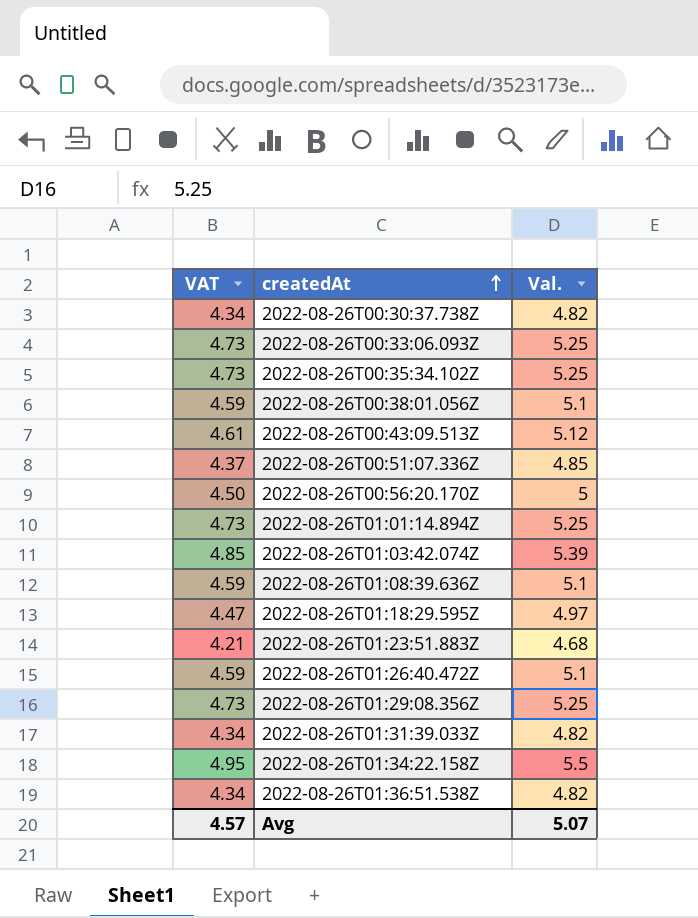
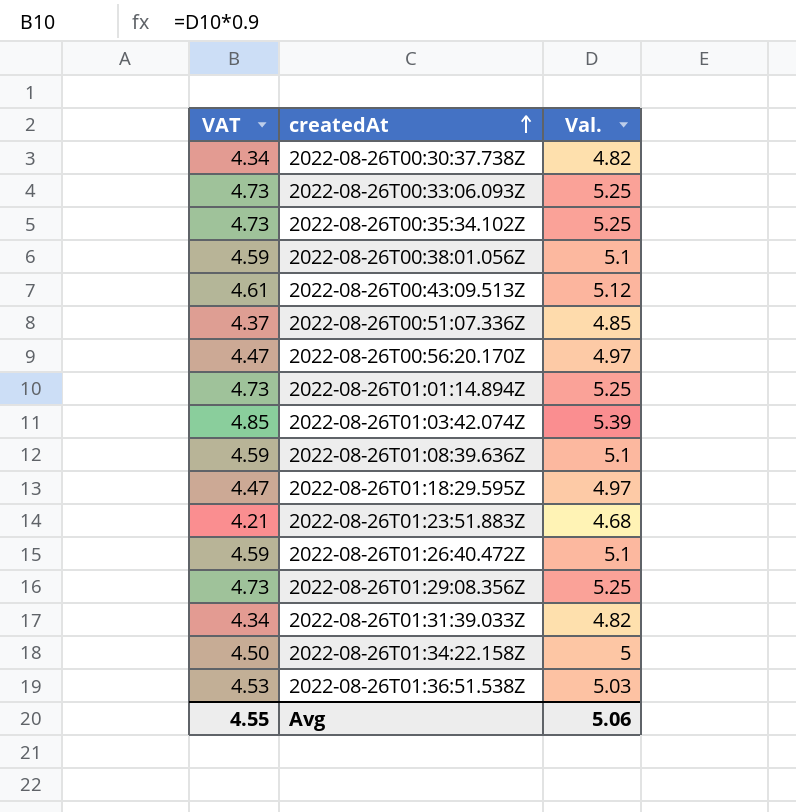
2022-08-26T00:56:20.170Z | VAT: 4.50 -> 4.47
2022-08-26T00:56:20.170Z | Val.: 5 -> 4.97
2022-08-26T01:34:22.158Z | VAT: 4.95 -> 4.50
2022-08-26T01:34:22.158Z | Val.: 5.5 -> 5
2022-08-26T01:36:51.538Z | VAT: 4.34 -> 4.53
2022-08-26T01:36:51.538Z | Val.: 4.82 -> 5.03
Avg | VAT: 4.57 -> 4.55
Avg | Val.: 5.07 -> 5.06

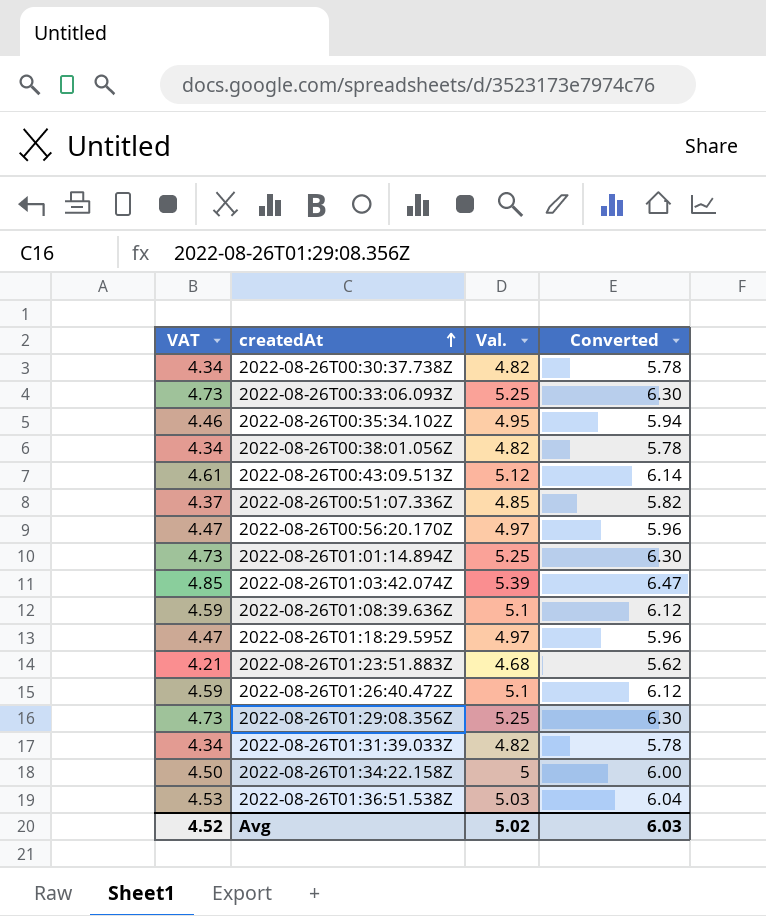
column Converted | formula: none -> [Val.] * 1.2
2022-08-26T00:35:34.102Z | VAT: 4.73 -> 4.46
2022-08-26T00:35:34.102Z | Val.: 5.25 -> 4.95
2022-08-26T00:38:01.056Z | VAT: 4.59 -> 4.34
2022-08-26T00:38:01.056Z | Val.: 5.1 -> 4.82
Avg | VAT: 4.55 -> 4.52
Avg | Val.: 5.06 -> 5.02

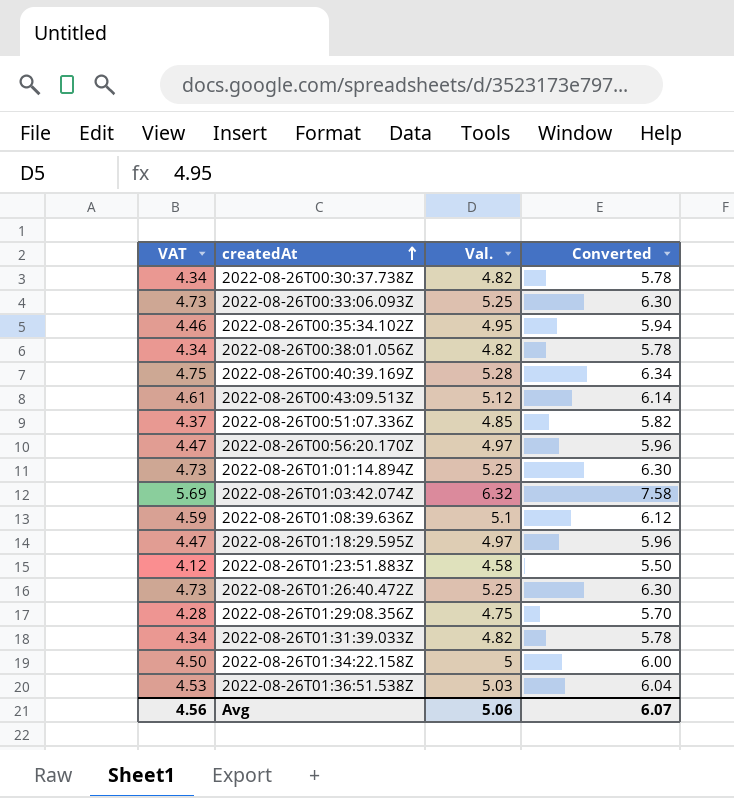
row 2022-08-26T00:40:39.169Z: none -> 4.75 | 5.28 | 6.34
2022-08-26T01:03:42.074Z | VAT: 4.85 -> 5.69
2022-08-26T01:03:42.074Z | Val.: 5.39 -> 6.32
2022-08-26T01:03:42.074Z | Converted: 6.47 -> 7.58
2022-08-26T01:23:51.883Z | VAT: 4.21 -> 4.12
2022-08-26T01:23:51.883Z | Val.: 4.68 -> 4.58
2022-08-26T01:23:51.883Z | Converted: 5.62 -> 5.50
2022-08-26T01:26:40.472Z | VAT: 4.59 -> 4.73
2022-08-26T01:26:40.472Z | Val.: 5.1 -> 5.25
2022-08-26T01:26:40.472Z | Converted: 6.12 -> 6.30
2022-08-26T01:29:08.356Z | VAT: 4.73 -> 4.28
2022-08-26T01:29:08.356Z | Val.: 5.25 -> 4.75
2022-08-26T01:29:08.356Z | Converted: 6.30 -> 5.70
Avg | VAT: 4.52 -> 4.56
Avg | Val.: 5.02 -> 5.06
Avg | Converted: 6.03 -> 6.07

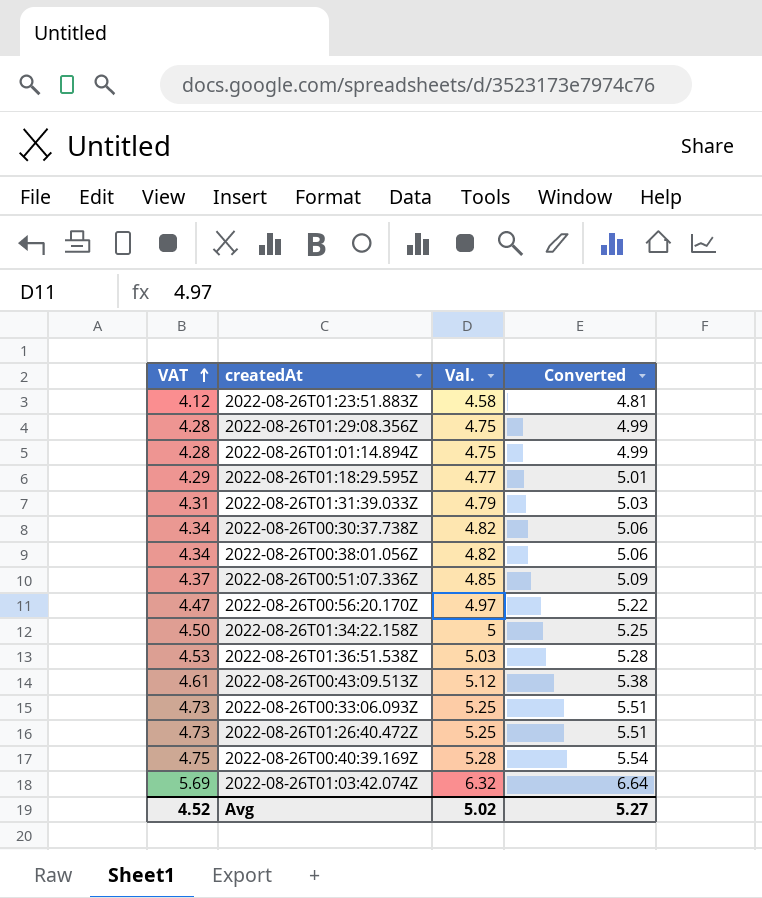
row order: createdAt ascending -> VAT ascending
column Converted | formula: [Val.] * 1.2 -> [Val.] * 1.05
row 2022-08-26T00:35:34.102Z: 4.46 | 4.95 | 5.94 -> none
row 2022-08-26T01:08:39.636Z: 4.59 | 5.1 | 6.12 -> none
2022-08-26T01:01:14.894Z | VAT: 4.73 -> 4.28
2022-08-26T01:01:14.894Z | Val.: 5.25 -> 4.75
2022-08-26T01:18:29.595Z | VAT: 4.47 -> 4.29
2022-08-26T01:18:29.595Z | Val.: 4.97 -> 4.77
2022-08-26T01:31:39.033Z | VAT: 4.34 -> 4.31
2022-08-26T01:31:39.033Z | Val.: 4.82 -> 4.79
Avg | VAT: 4.56 -> 4.52
Avg | Val.: 5.06 -> 5.02
Avg | Converted: 6.07 -> 5.27

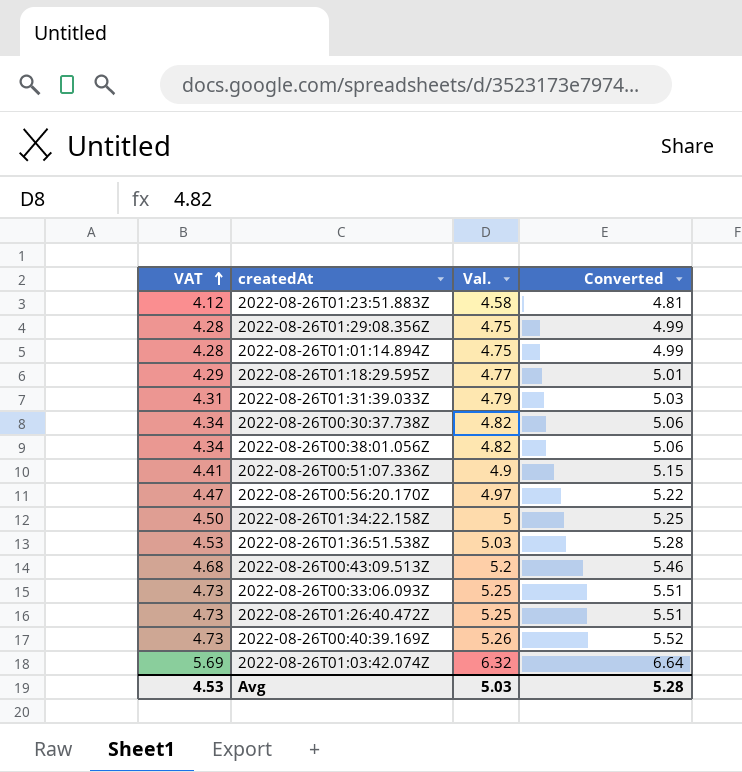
2022-08-26T00:51:07.336Z | VAT: 4.37 -> 4.41
2022-08-26T00:51:07.336Z | Val.: 4.85 -> 4.9
2022-08-26T00:51:07.336Z | Converted: 5.09 -> 5.15
2022-08-26T00:43:09.513Z | VAT: 4.61 -> 4.68
2022-08-26T00:43:09.513Z | Val.: 5.12 -> 5.2
2022-08-26T00:43:09.513Z | Converted: 5.38 -> 5.46
2022-08-26T00:40:39.169Z | VAT: 4.75 -> 4.73
2022-08-26T00:40:39.169Z | Val.: 5.28 -> 5.26
2022-08-26T00:40:39.169Z | Converted: 5.54 -> 5.52
Avg | VAT: 4.52 -> 4.53
Avg | Val.: 5.02 -> 5.03
Avg | Converted: 5.27 -> 5.28

